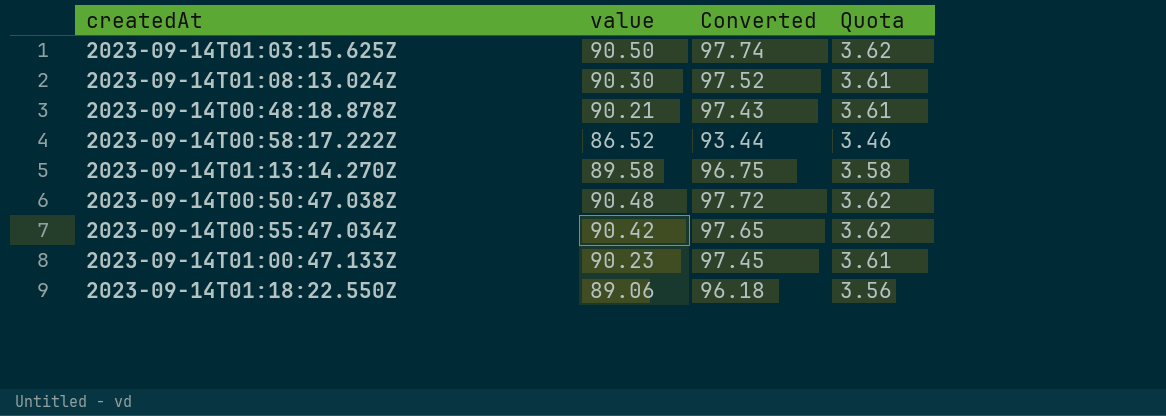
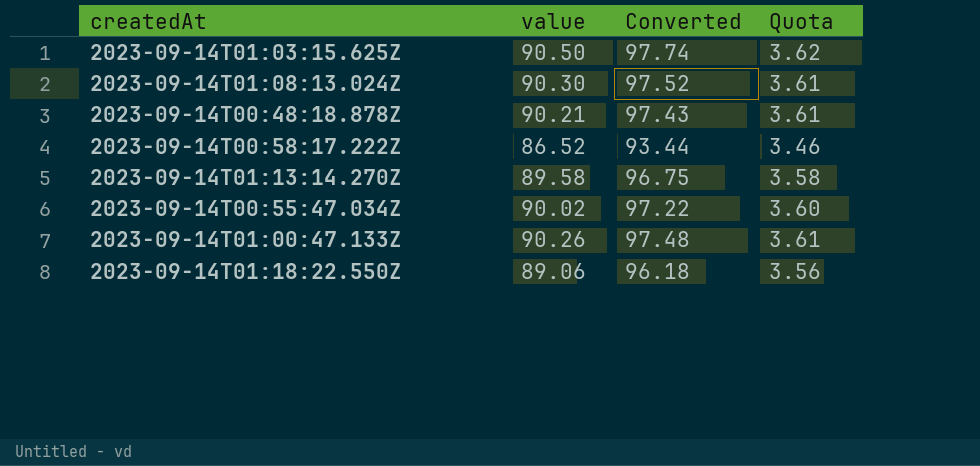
row 2023-09-14T00:50:47.038Z: 90.48 | 97.72 | 3.62 -> none
2023-09-14T00:55:47.034Z | value: 90.42 -> 90.02
2023-09-14T00:55:47.034Z | Converted: 97.65 -> 97.22
2023-09-14T00:55:47.034Z | Quota: 3.62 -> 3.60
2023-09-14T01:00:47.133Z | value: 90.23 -> 90.26
2023-09-14T01:00:47.133Z | Converted: 97.45 -> 97.48

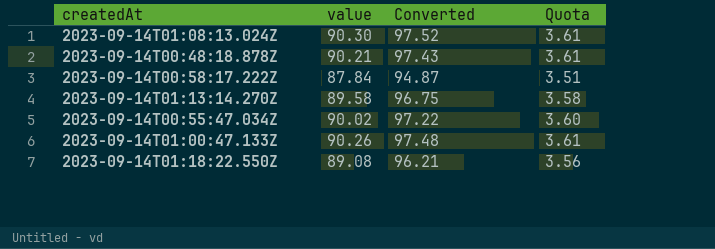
row 2023-09-14T01:03:15.625Z: 90.50 | 97.74 | 3.62 -> none
2023-09-14T00:58:17.222Z | value: 86.52 -> 87.84
2023-09-14T00:58:17.222Z | Converted: 93.44 -> 94.87
2023-09-14T00:58:17.222Z | Quota: 3.46 -> 3.51
2023-09-14T01:18:22.550Z | value: 89.06 -> 89.08
2023-09-14T01:18:22.550Z | Converted: 96.18 -> 96.21

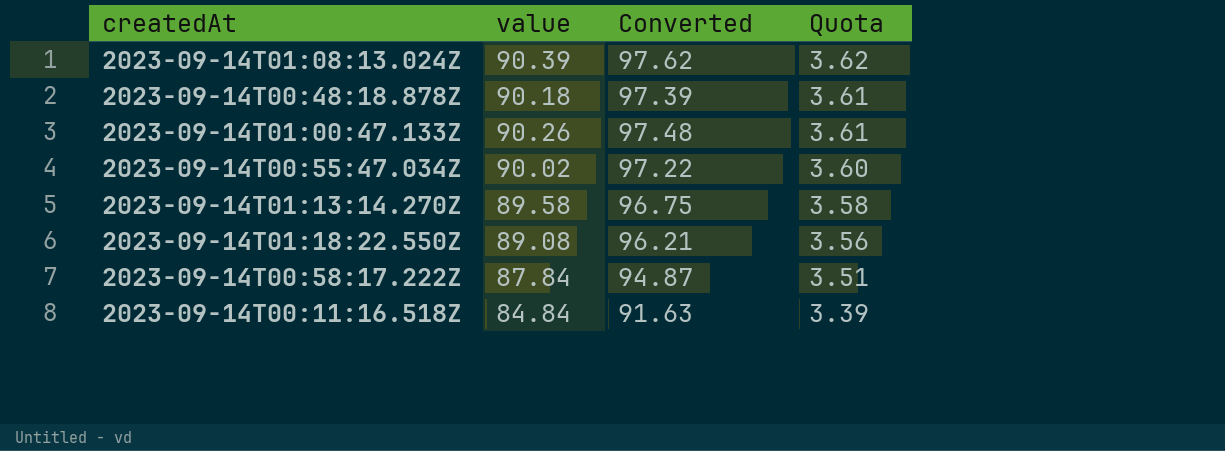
row order: none -> Quota descending
2023-09-14T01:08:13.024Z | value: 90.30 -> 90.39
2023-09-14T01:08:13.024Z | Converted: 97.52 -> 97.62
2023-09-14T01:08:13.024Z | Quota: 3.61 -> 3.62
2023-09-14T00:48:18.878Z | value: 90.21 -> 90.18
2023-09-14T00:48:18.878Z | Converted: 97.43 -> 97.39
row 2023-09-14T00:11:16.518Z: none -> 84.84 | 91.63 | 3.39

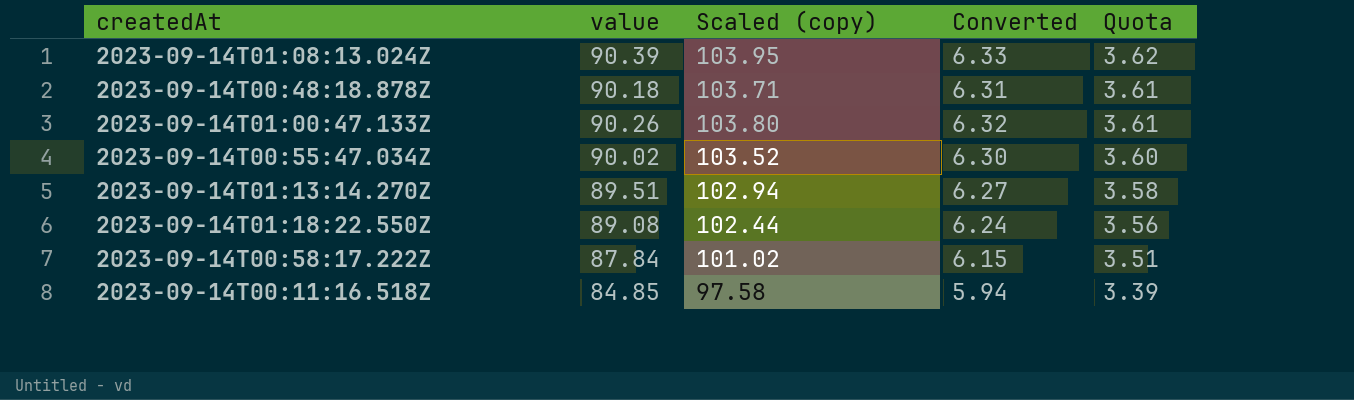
column Scaled (copy) | formula: none -> [value] * 1.15
column Converted | formula: [value] * 1.08 -> [value] * 0.07
2023-09-14T01:13:14.270Z | value: 89.58 -> 89.51
2023-09-14T00:11:16.518Z | value: 84.84 -> 84.85

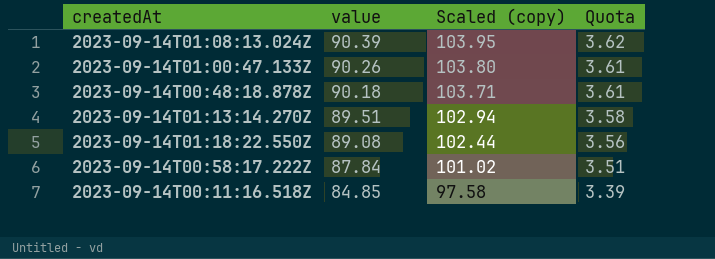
row order: Quota descending -> value descending
column Converted | formula: [value] * 0.07 -> none
row 2023-09-14T00:55:47.034Z: 90.02 | 103.52 | 6.30 | 3.60 -> none

